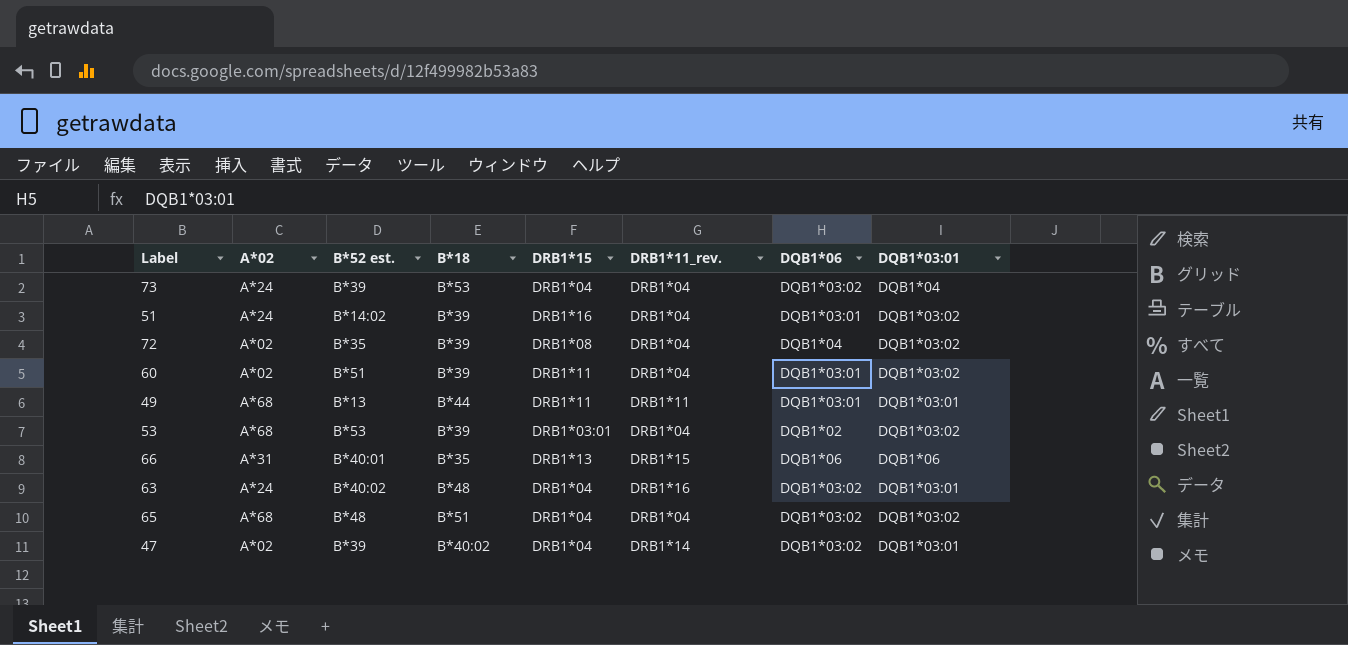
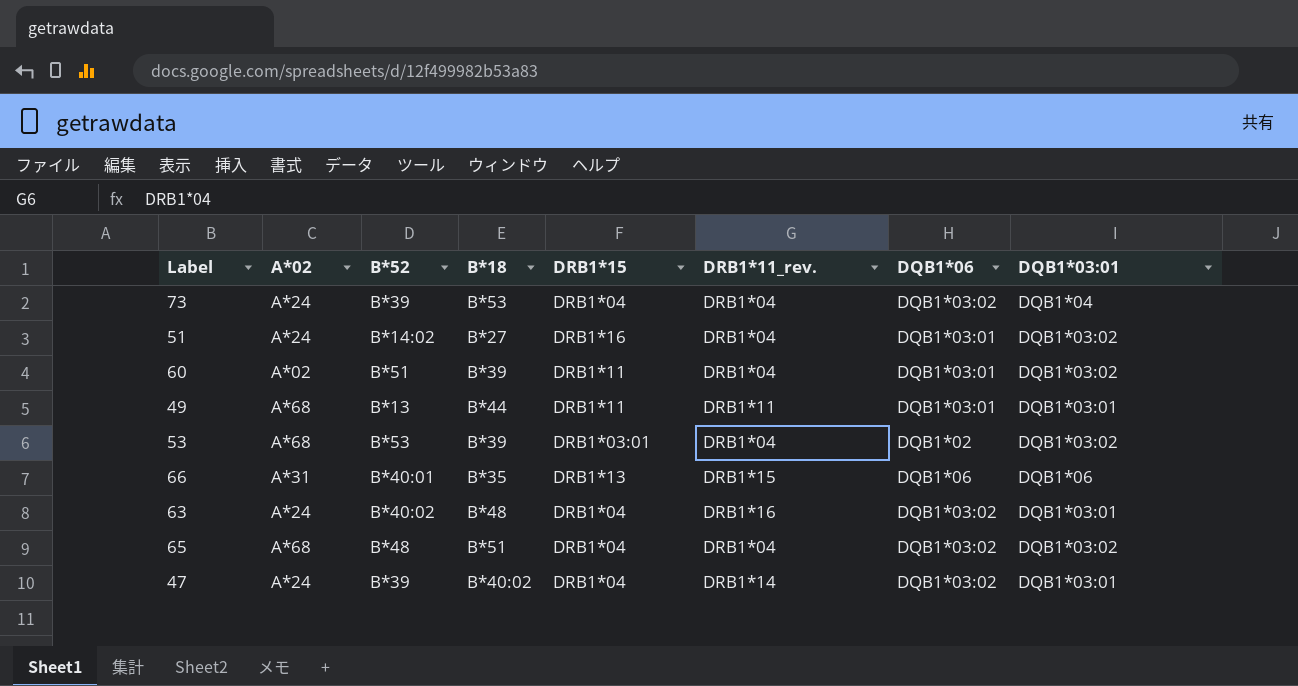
column name: B*52 est. -> B*52
row 72: A*02 | B*35 | B*39 | DRB1*08 | DRB1*04 | DQB1*04 | DQB1*03:02 -> none
51 | B*18: B*39 -> B*27
47 | A*02: A*02 -> A*24

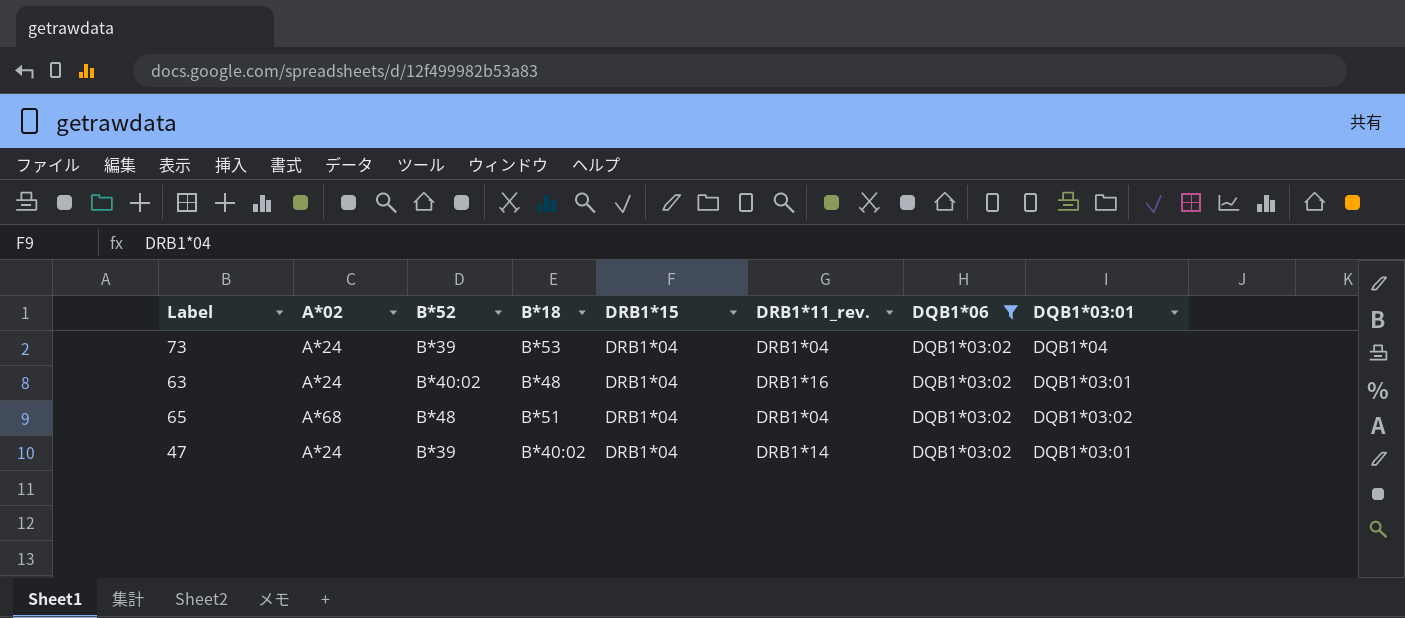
filter: none -> DQB1*06 = DQB1*03:02

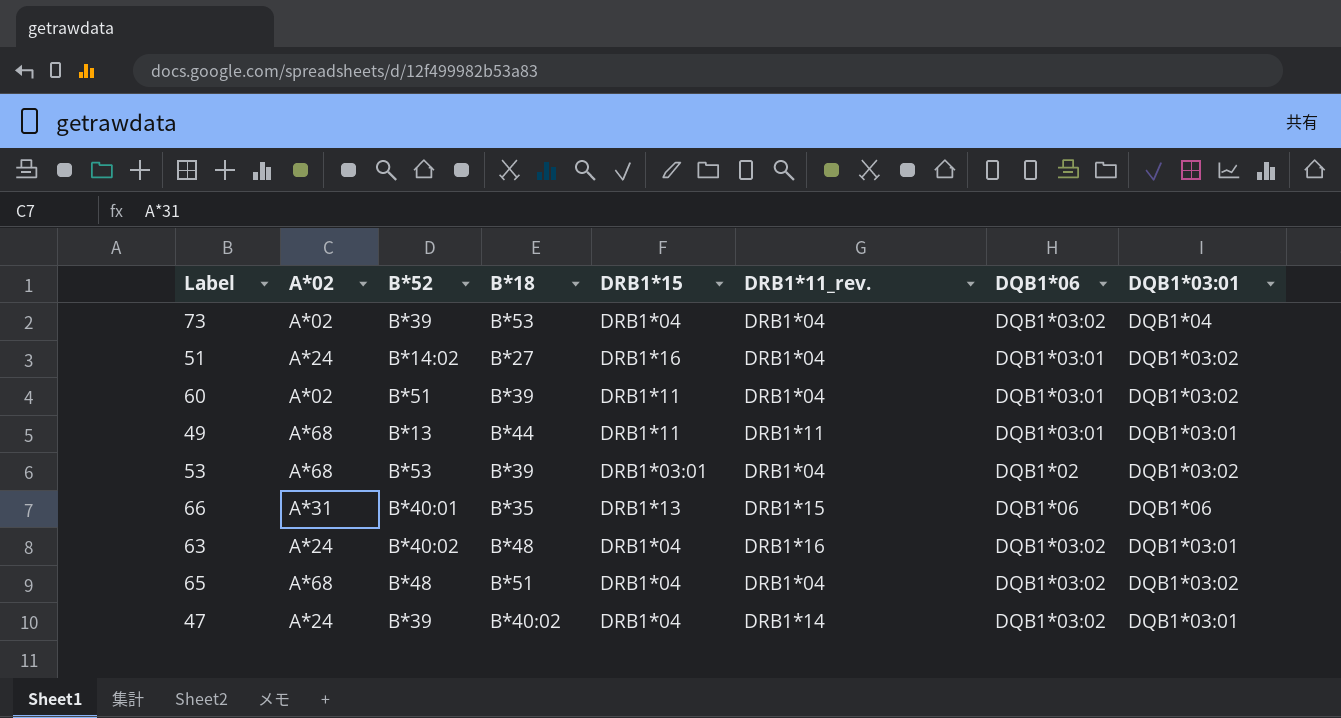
filter: DQB1*06 = DQB1*03:02 -> none
73 | A*02: A*24 -> A*02

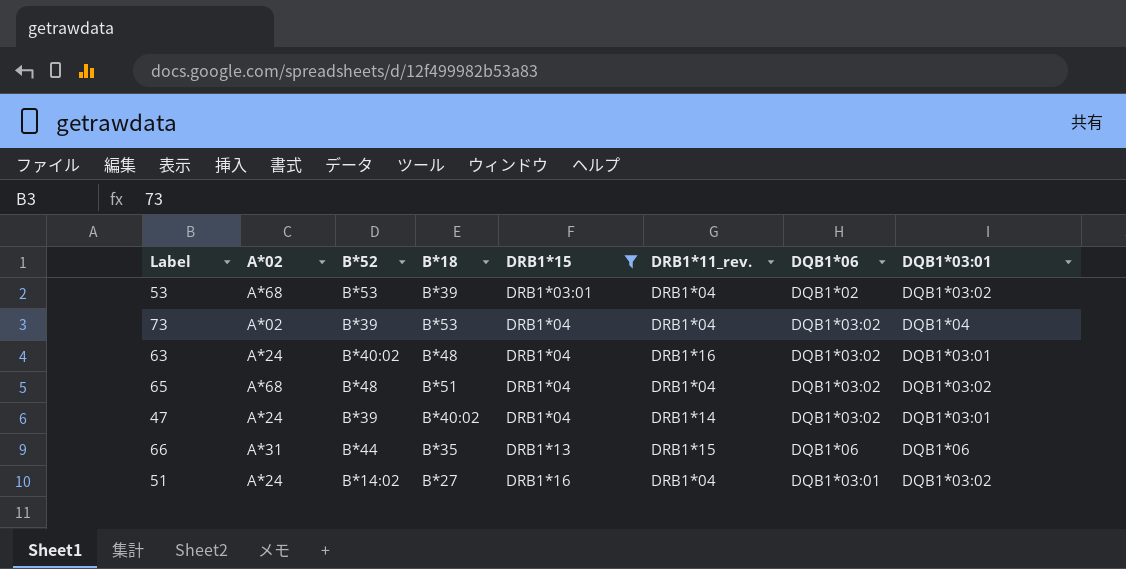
filter: none -> DRB1*15 != DRB1*11
row order: none -> DRB1*15 ascending
66 | B*52: B*40:01 -> B*44

